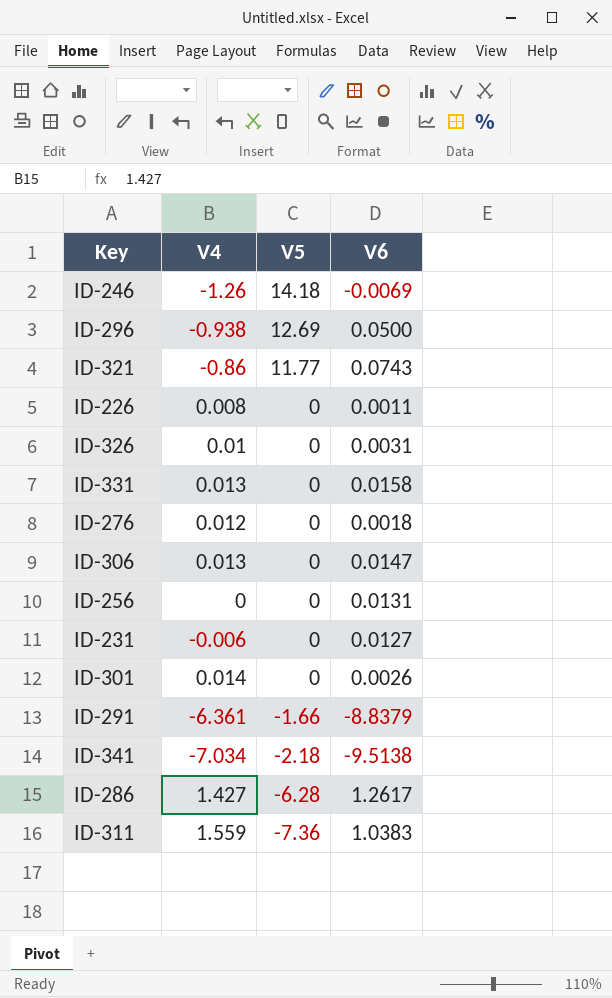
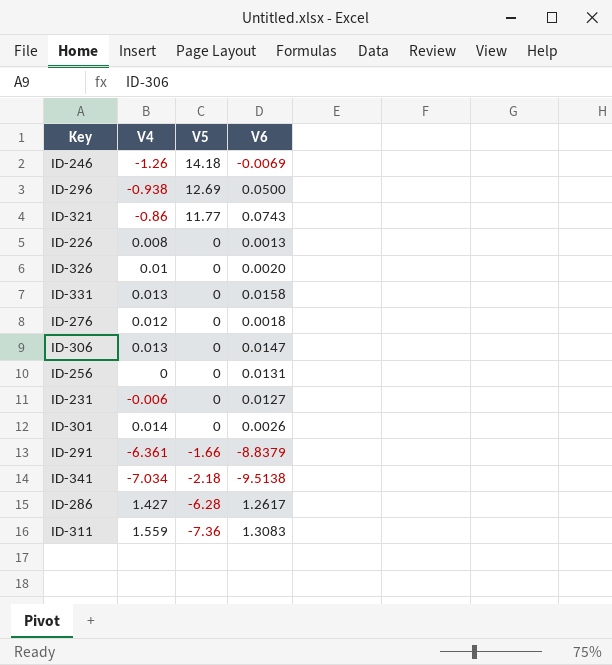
ID-226 | V6: 0.0011 -> 0.0013
ID-326 | V6: 0.0031 -> 0.0020
ID-311 | V6: 1.0383 -> 1.3083

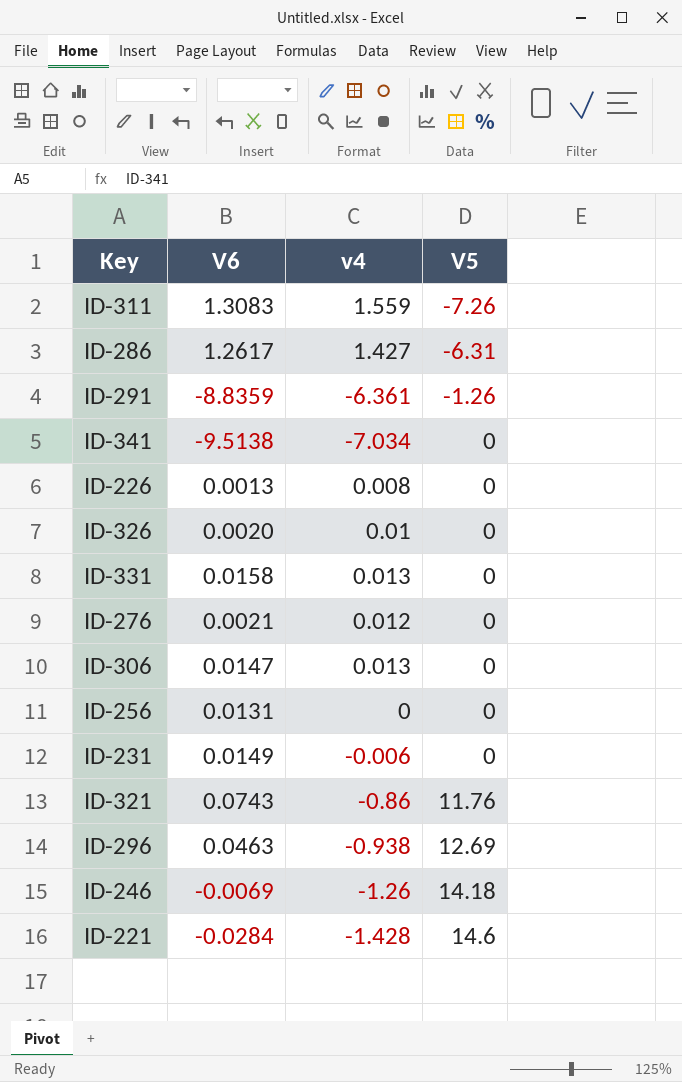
row order: V5 descending -> V5 ascending
column V6 | position: 4 -> 2
column name: V4 -> v4
row ID-301: 0.014 | 0 | 0.0026 -> none
ID-311 | V5: -7.36 -> -7.26
ID-286 | V5: -6.28 -> -6.31
ID-291 | V6: -8.8379 -> -8.8359
ID-291 | V5: -1.66 -> -1.26
ID-341 | V5: -2.18 -> 0
ID-276 | V6: 0.0018 -> 0.0021
ID-231 | V6: 0.0127 -> 0.0149
ID-321 | V5: 11.77 -> 11.76
ID-296 | V6: 0.0500 -> 0.0463
row ID-221: none -> -0.0284 | -1.428 | 14.6

